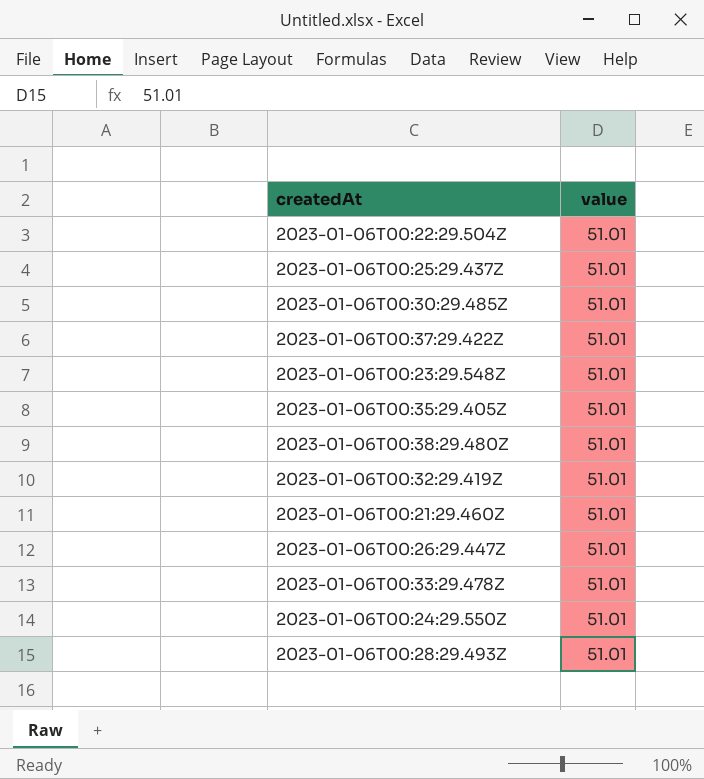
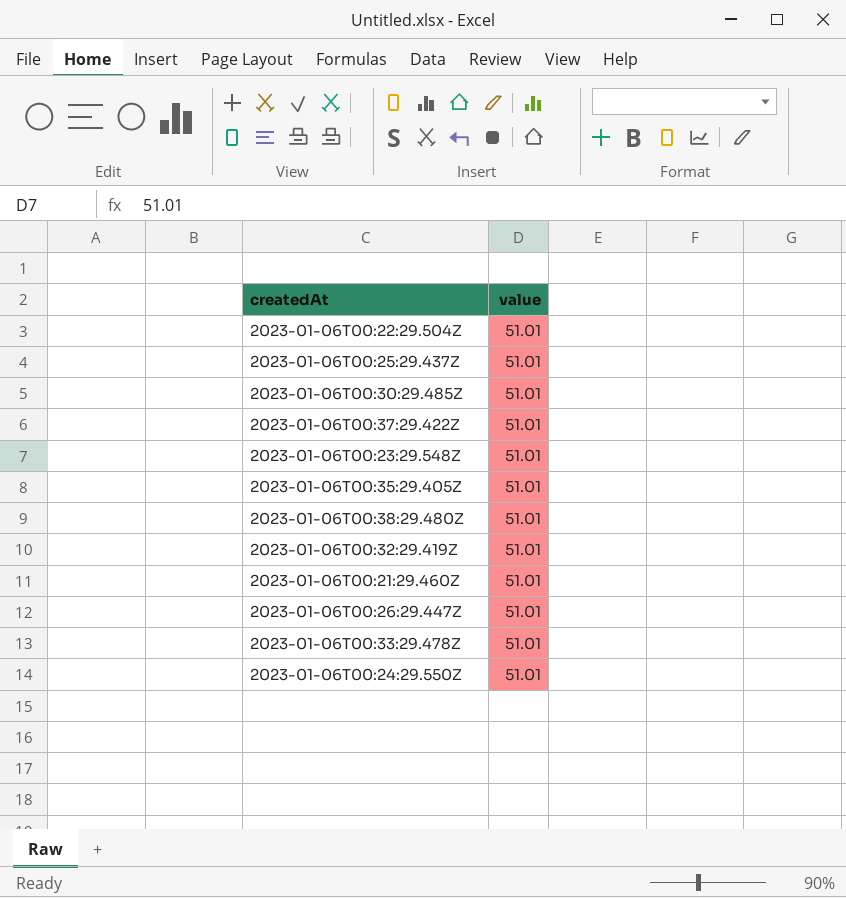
row 2023-01-06T00:28:29.493Z: 51.01 -> none

